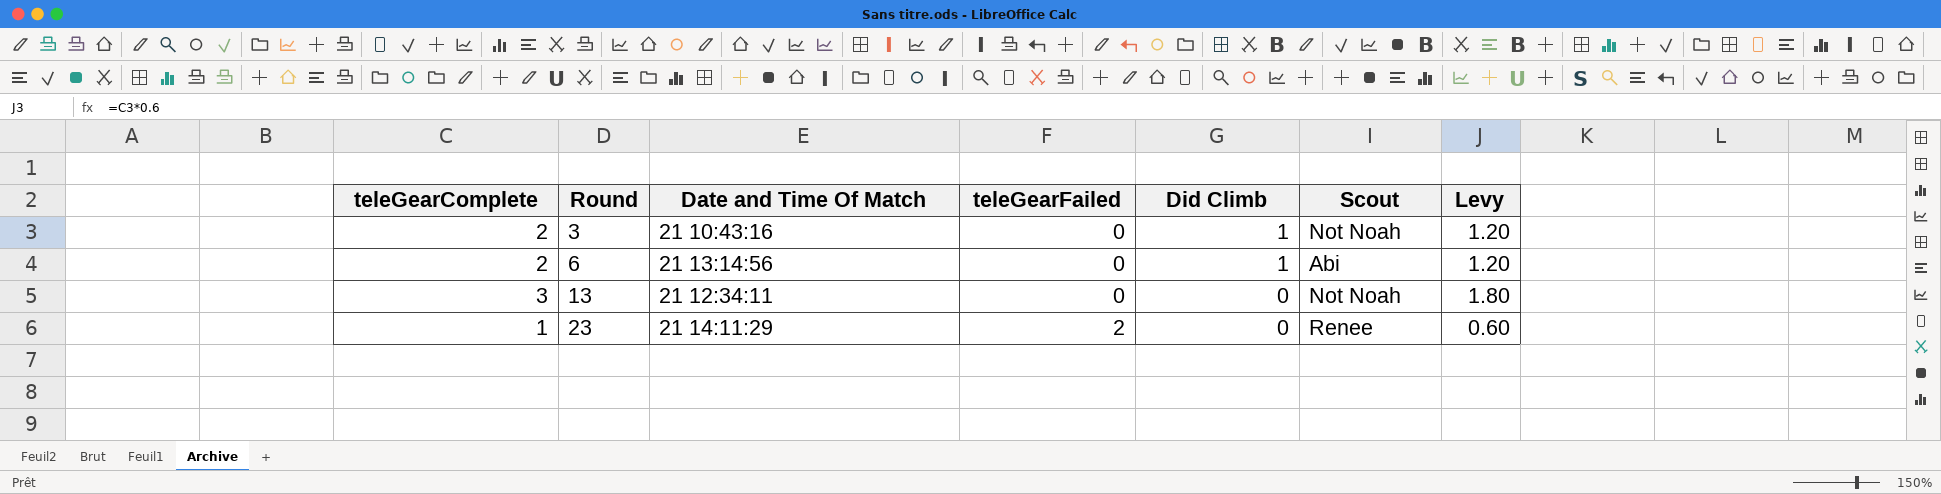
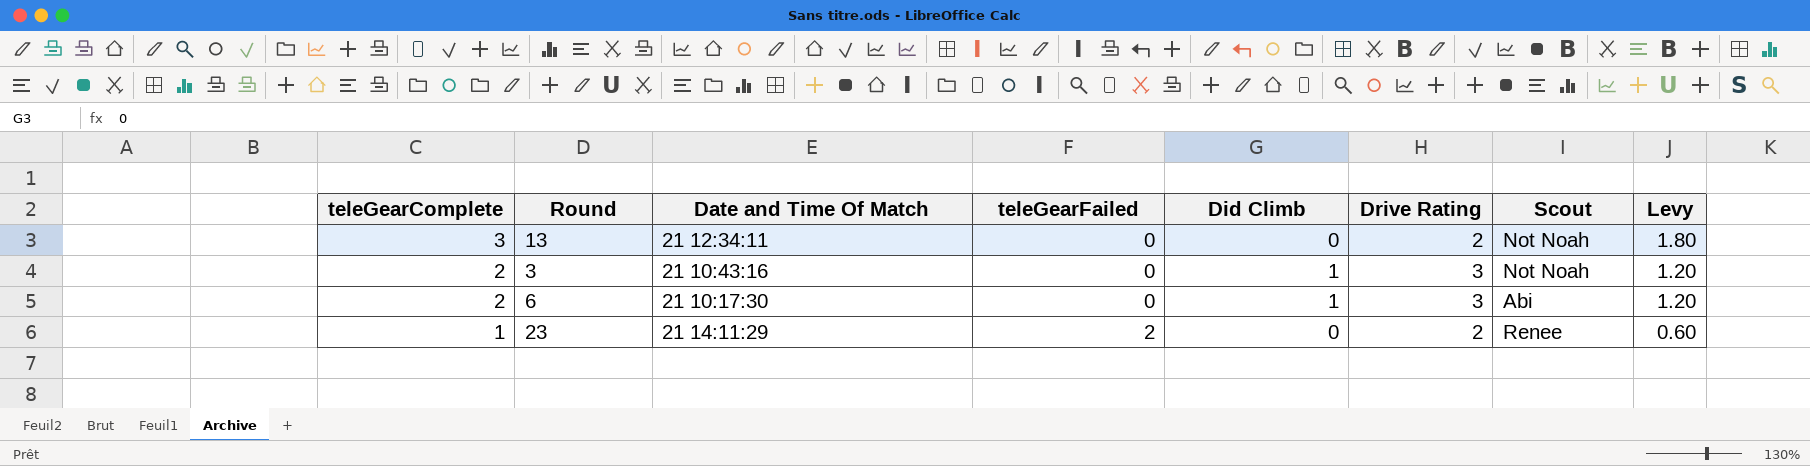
row order: Round ascending -> teleGearComplete descending
column Drive Rating | position: none -> 6
6 | Date and Time Of Match: 21 13:14:56 -> 21 10:17:30

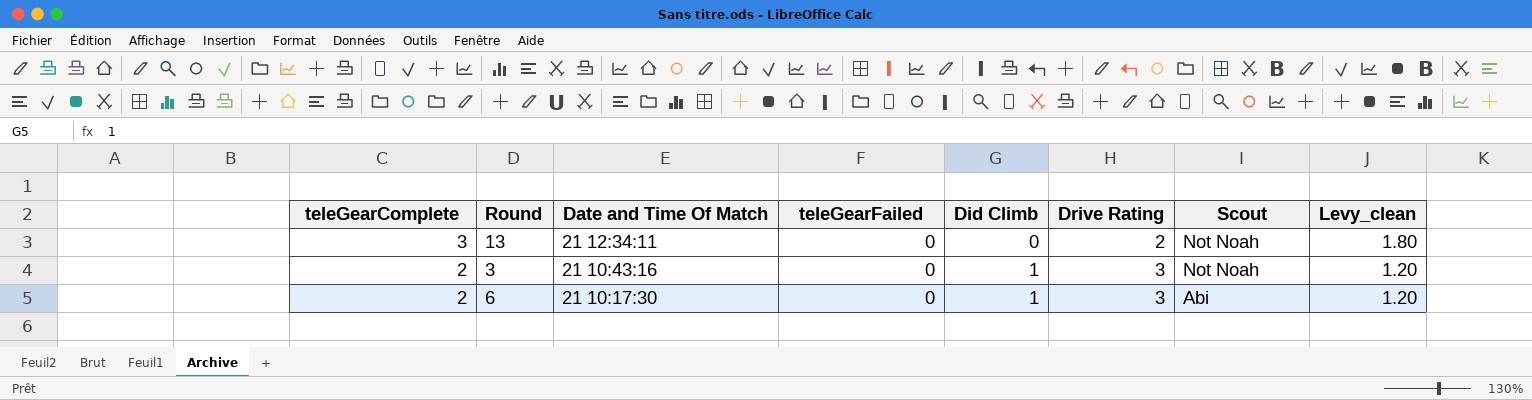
column name: Levy -> Levy_clean
row 23: 1 | 21 14:11:29 | 2 | 0 | 2 | Renee | 0.60 -> none

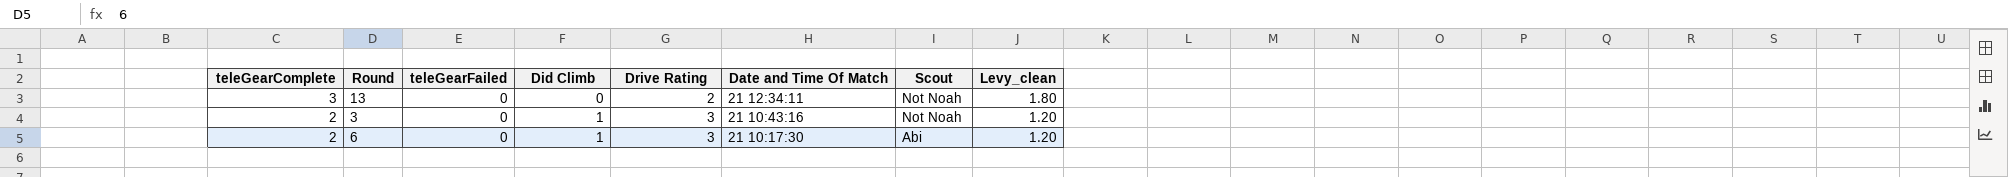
column Date and Time Of Match | position: 3 -> 6

